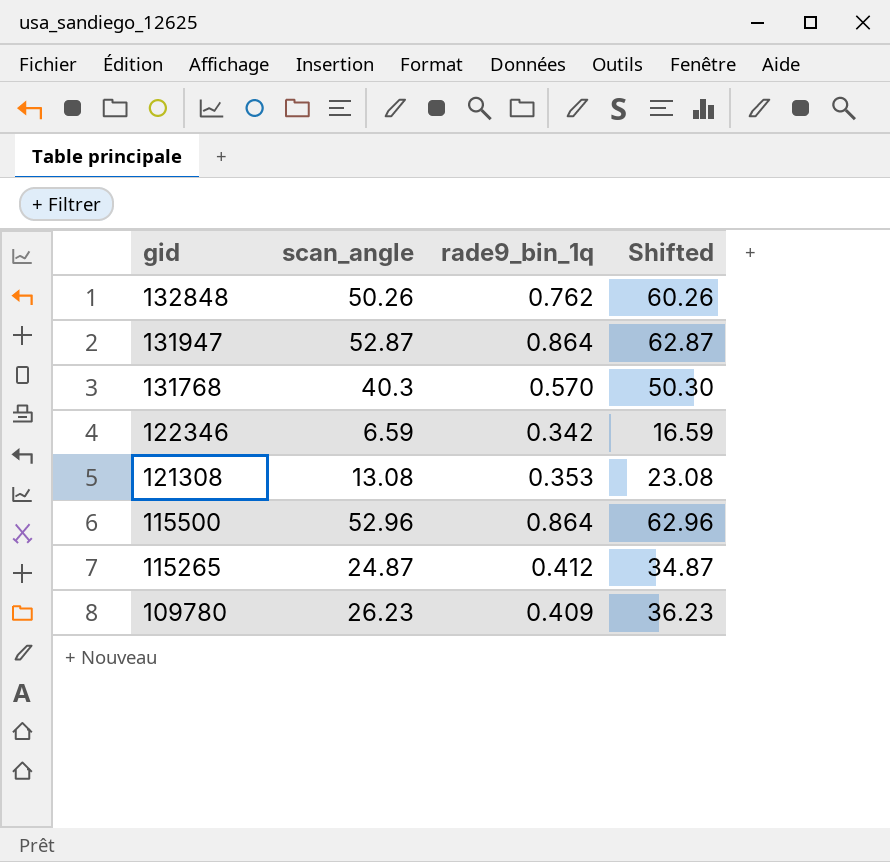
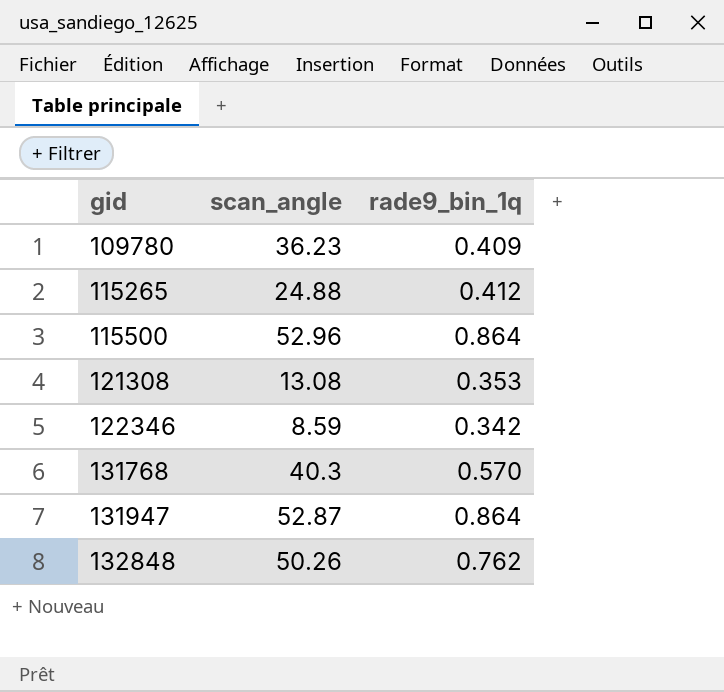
row order: gid descending -> gid ascending
column Shifted | formula: [scan_angle] + 10 -> none
109780 | scan_angle: 26.23 -> 36.23
115265 | scan_angle: 24.87 -> 24.88
122346 | scan_angle: 6.59 -> 8.59

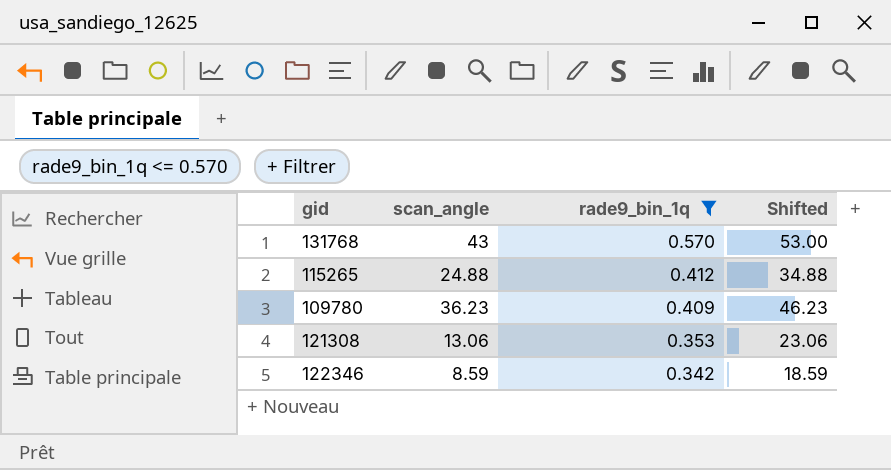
filter: none -> rade9_bin_1q <= 0.570
row order: gid ascending -> rade9_bin_1q descending
column Shifted | formula: none -> [scan_angle] + 10
131768 | scan_angle: 40.3 -> 43
121308 | scan_angle: 13.08 -> 13.06

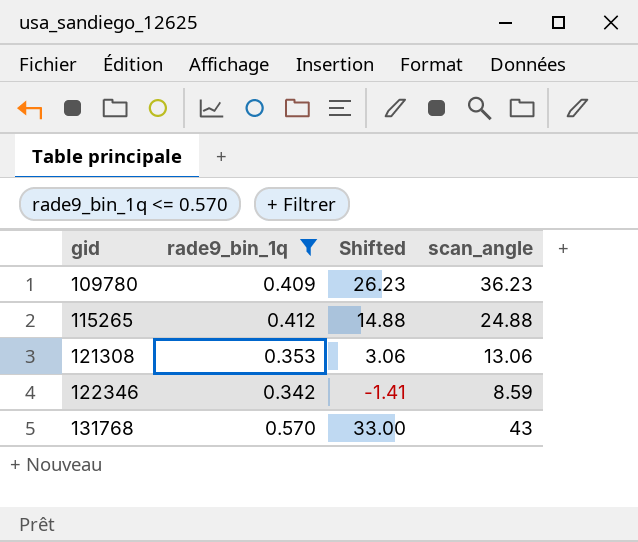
row order: rade9_bin_1q descending -> gid ascending
column Shifted | formula: [scan_angle] + 10 -> [scan_angle] - 10
column scan_angle | position: 2 -> 4

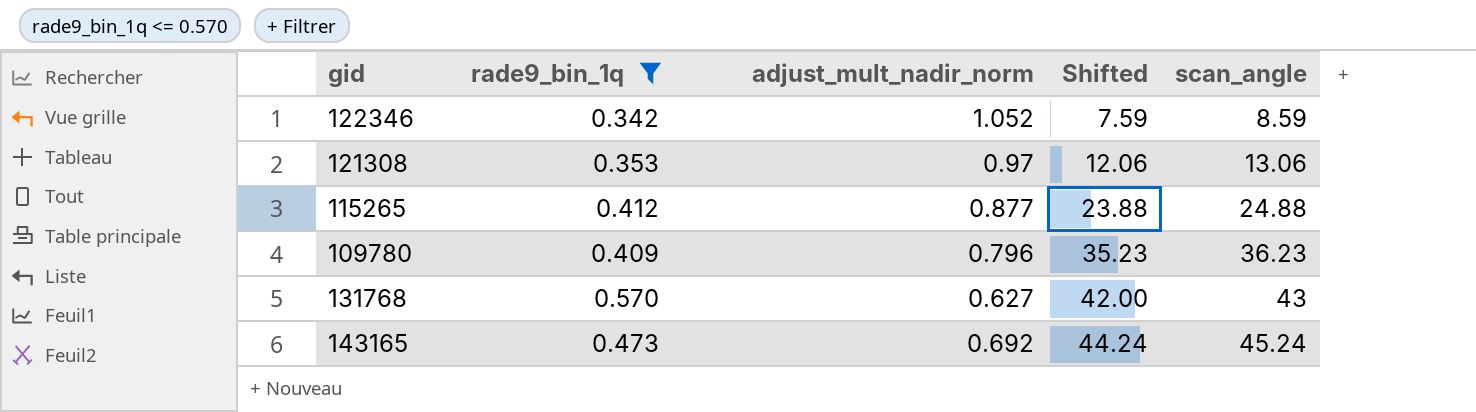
row order: gid ascending -> Shifted ascending
column adjust_mult_nadir_norm | position: none -> 3
column Shifted | formula: [scan_angle] - 10 -> [scan_angle] - 1
row 143165: none -> 0.473 | 0.692 | 44.24 | 45.24

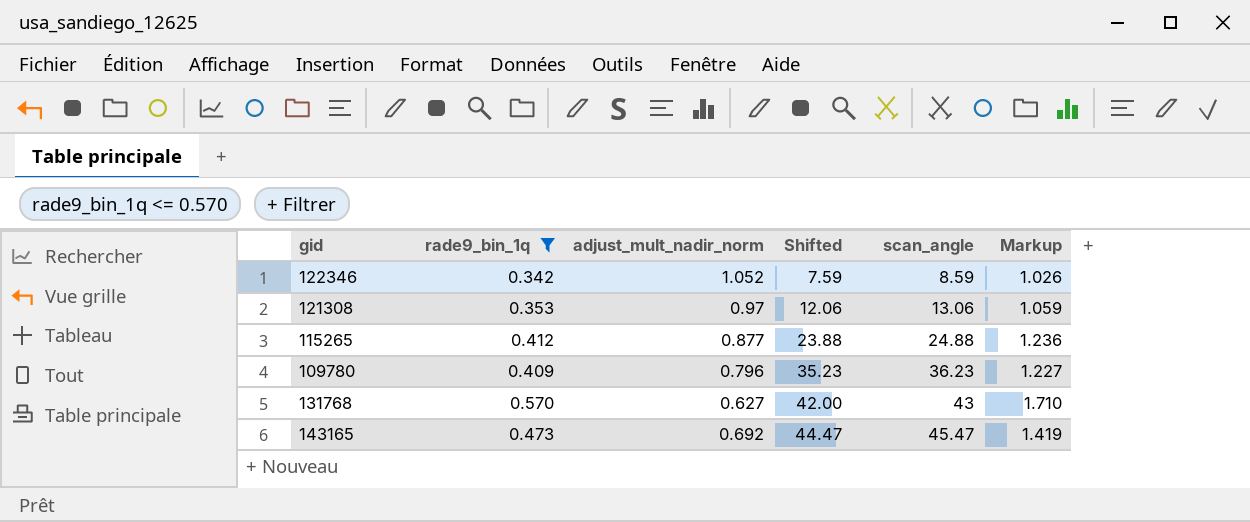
column Markup | formula: none -> [rade9_bin_1q] * 3
143165 | Shifted: 44.24 -> 44.47
143165 | scan_angle: 45.24 -> 45.47

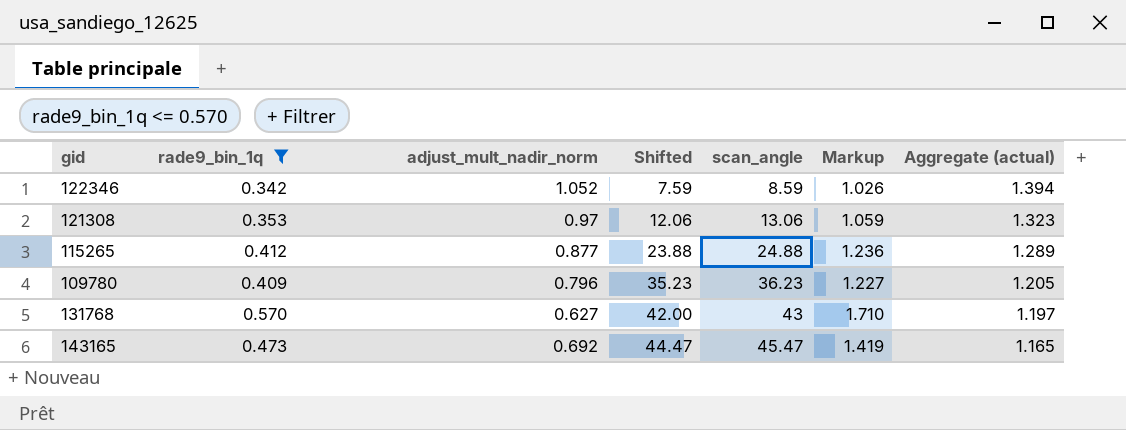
column Aggregate (actual) | formula: none -> [rade9_bin_1q] + [adjust_mult_nadir_norm]

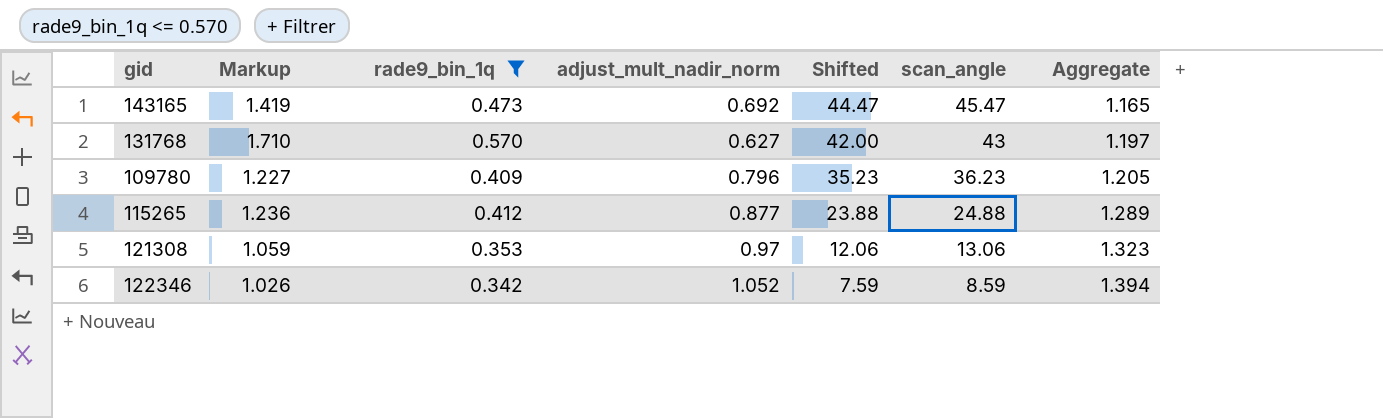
row order: Shifted ascending -> Shifted descending
column Markup | position: 6 -> 2
column name: Aggregate (actual) -> Aggregate

